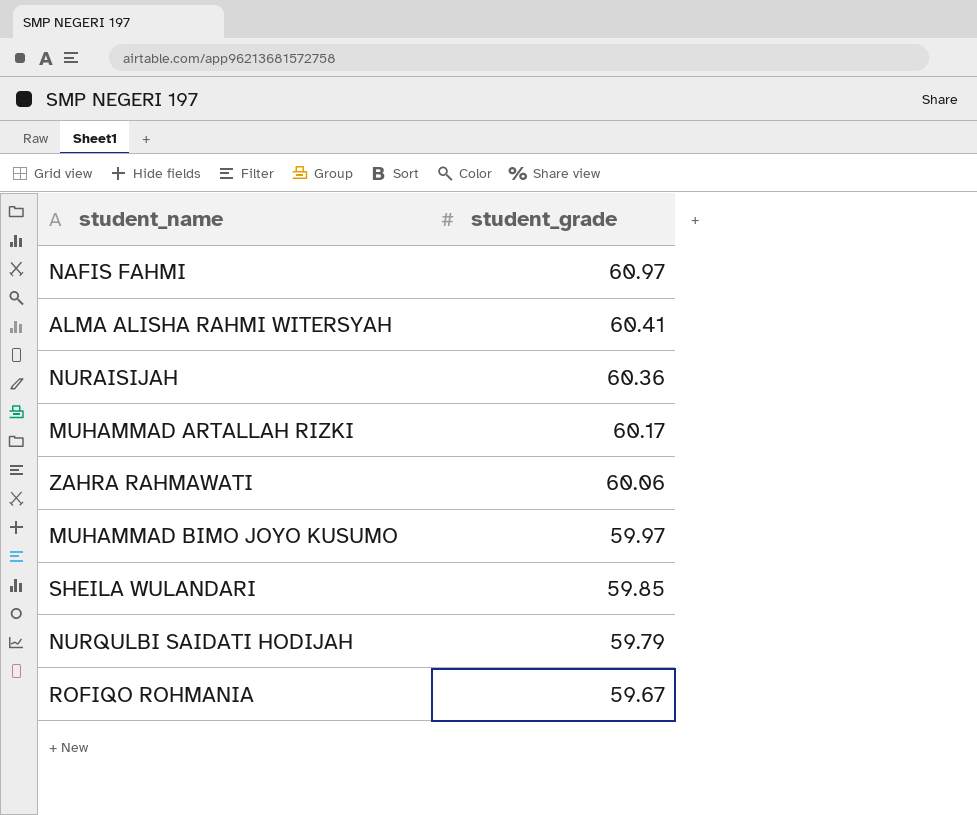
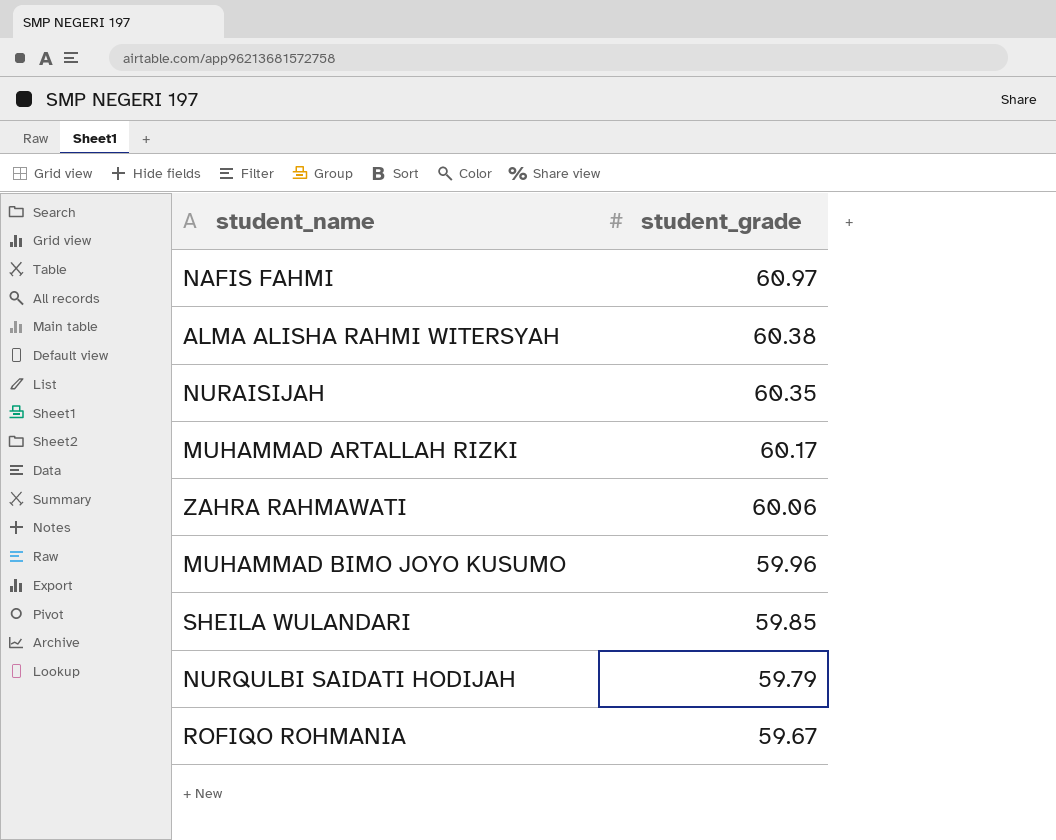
ALMA ALISHA RAHMI WITERSYAH | student_grade: 60.41 -> 60.38
NURAISIJAH | student_grade: 60.36 -> 60.35
MUHAMMAD BIMO JOYO KUSUMO | student_grade: 59.97 -> 59.96

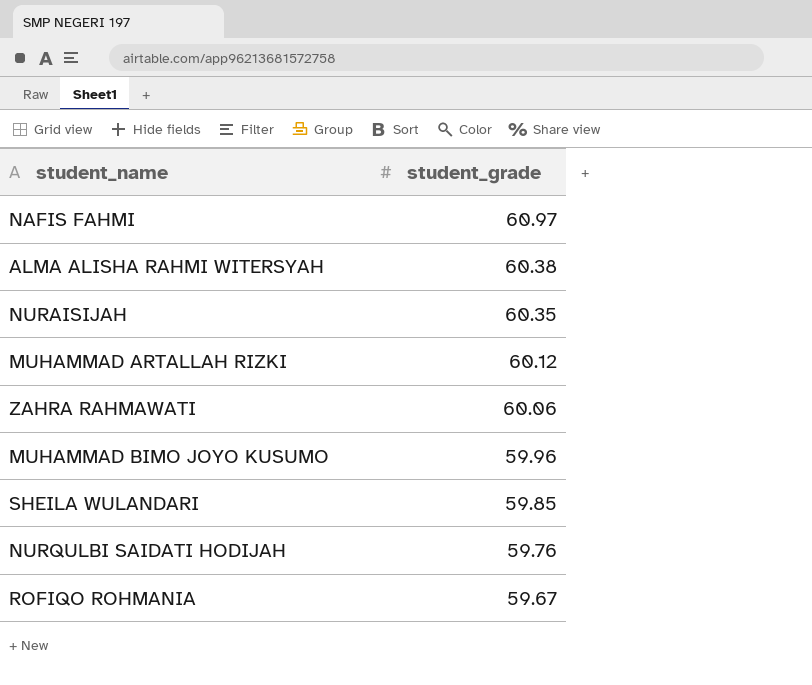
MUHAMMAD ARTALLAH RIZKI | student_grade: 60.17 -> 60.12
NURQULBI SAIDATI HODIJAH | student_grade: 59.79 -> 59.76

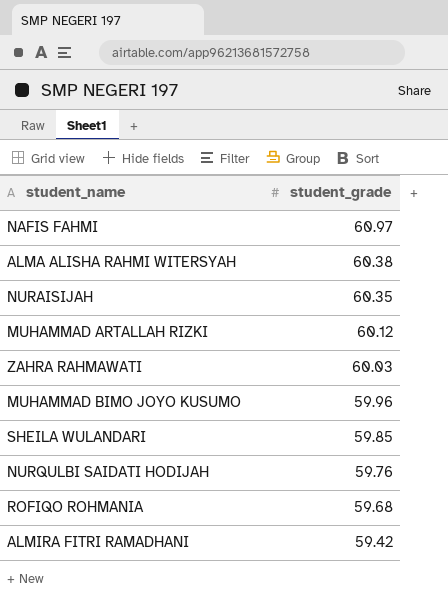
ZAHRA RAHMAWATI | student_grade: 60.06 -> 60.03
ROFIQO ROHMANIA | student_grade: 59.67 -> 59.68
row ALMIRA FITRI RAMADHANI: none -> 59.42

